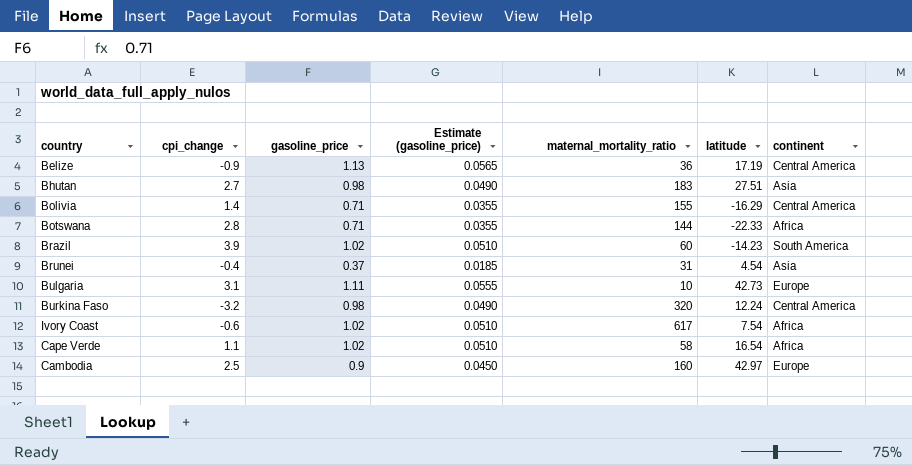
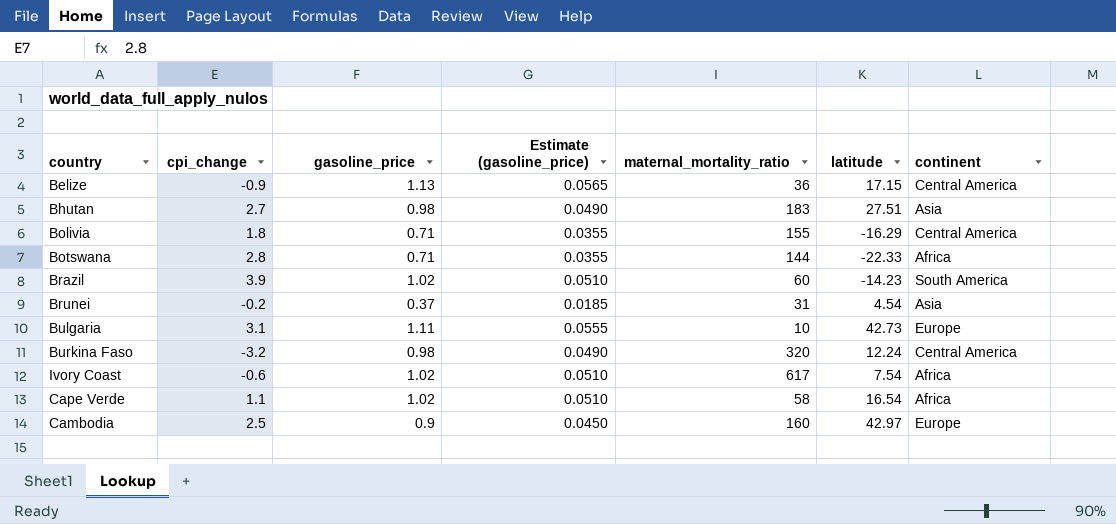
Belize | latitude: 17.19 -> 17.15
Bolivia | cpi_change: 1.4 -> 1.8
Brunei | cpi_change: -0.4 -> -0.2

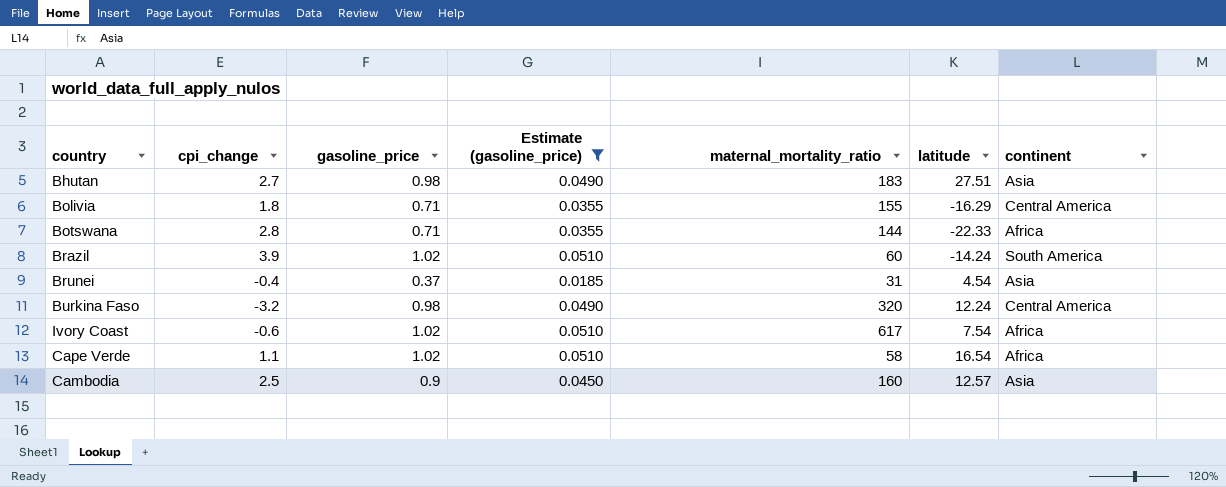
filter: none -> Estimate (gasoline_price) <= 0.0510
Brazil | latitude: -14.23 -> -14.24
Brunei | cpi_change: -0.2 -> -0.4
Cambodia | latitude: 42.97 -> 12.57
Cambodia | continent: Europe -> Asia

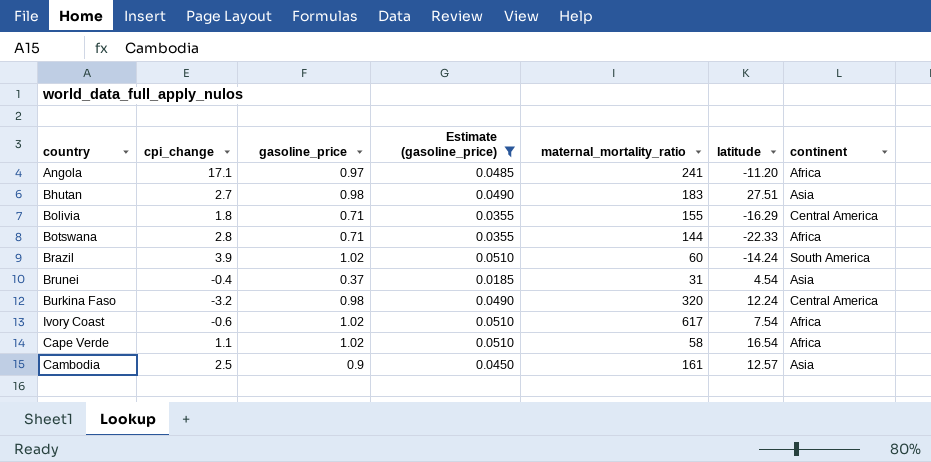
row Angola: none -> 17.1 | 0.97 | 0.0485 | 241 | -11.20 | Africa
Cambodia | maternal_mortality_ratio: 160 -> 161

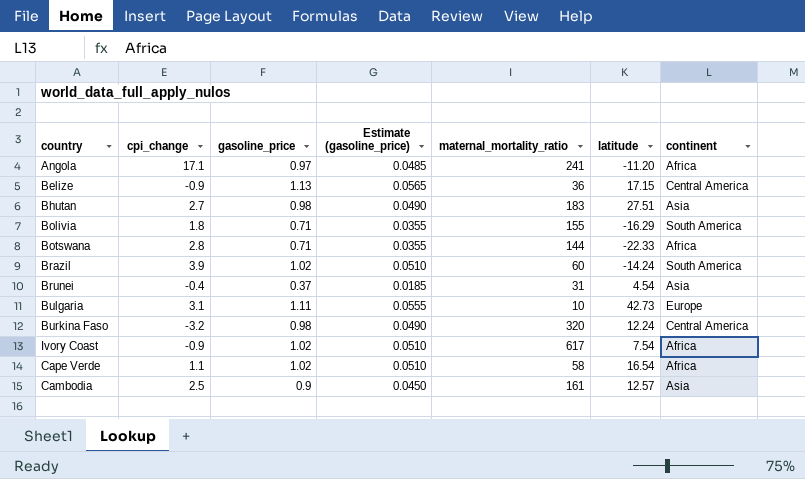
filter: Estimate (gasoline_price) <= 0.0510 -> none
Bolivia | continent: Central America -> South America
Ivory Coast | cpi_change: -0.6 -> -0.9

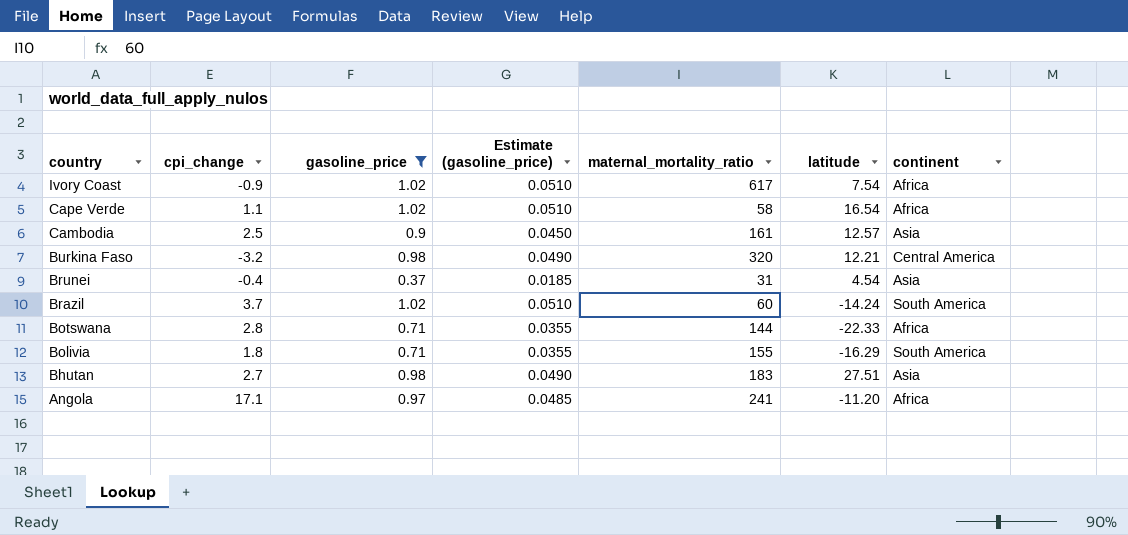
filter: none -> gasoline_price <= 1.02
row order: none -> country descending
Burkina Faso | latitude: 12.24 -> 12.21
Brazil | cpi_change: 3.9 -> 3.7

